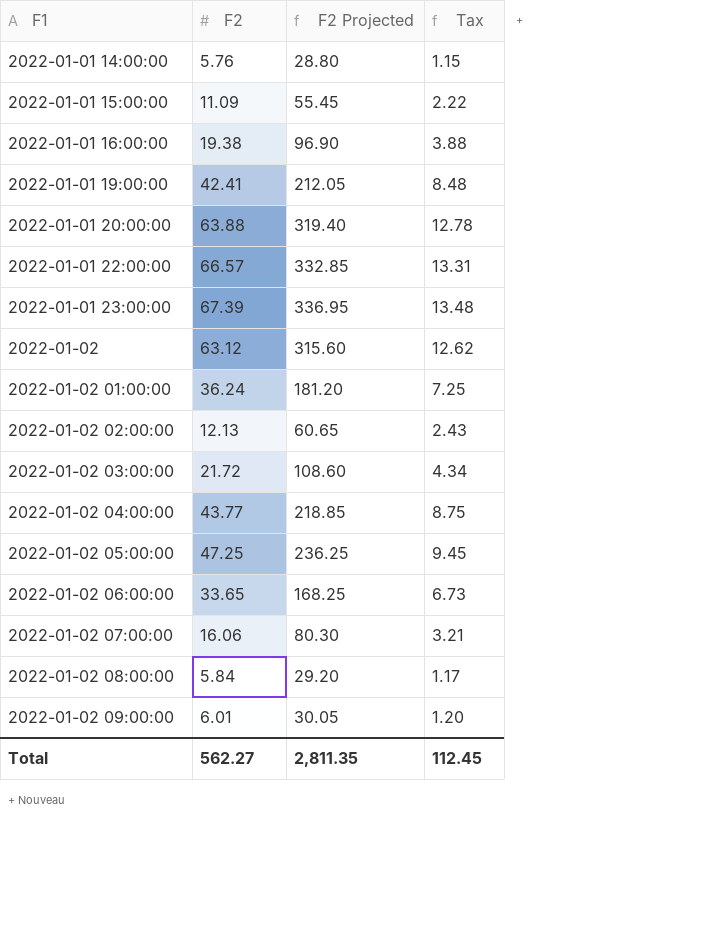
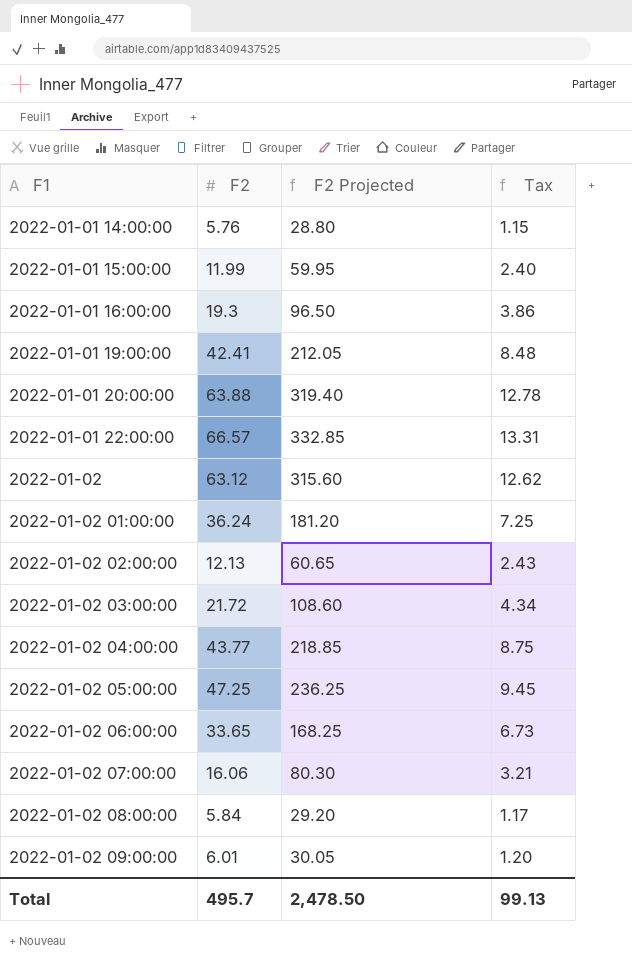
row 2022-01-01 23:00:00: 67.39 | 336.95 | 13.48 -> none
2022-01-01 15:00:00 | F2: 11.09 -> 11.99
2022-01-01 15:00:00 | F2 Projected: 55.45 -> 59.95
2022-01-01 15:00:00 | Tax: 2.22 -> 2.40
2022-01-01 16:00:00 | F2: 19.38 -> 19.3
2022-01-01 16:00:00 | F2 Projected: 96.90 -> 96.50
2022-01-01 16:00:00 | Tax: 3.88 -> 3.86
Total | F2: 562.27 -> 495.7
Total | F2 Projected: 2,811.35 -> 2,478.50
Total | Tax: 112.45 -> 99.13

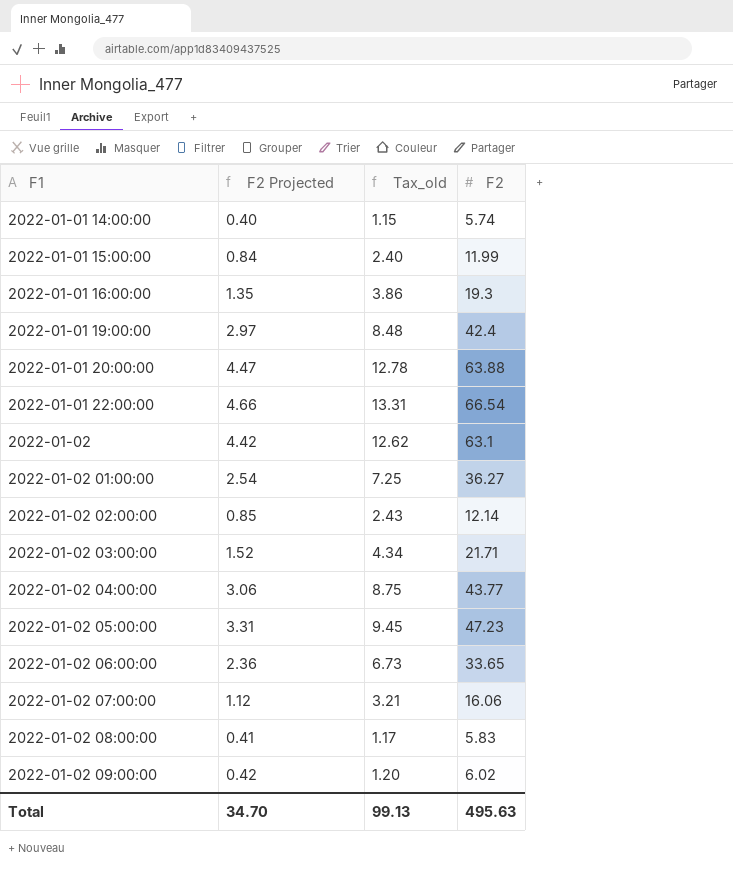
column F2 Projected | formula: [F2] * 5 -> [F2] * 0.07
column name: Tax -> Tax_old
column F2 | position: 2 -> 4
2022-01-01 14:00:00 | F2: 5.76 -> 5.74
2022-01-01 19:00:00 | F2: 42.41 -> 42.4
2022-01-01 22:00:00 | F2: 66.57 -> 66.54
2022-01-02 | F2: 63.12 -> 63.1
2022-01-02 01:00:00 | F2: 36.24 -> 36.27
2022-01-02 02:00:00 | F2: 12.13 -> 12.14
2022-01-02 03:00:00 | F2: 21.72 -> 21.71
2022-01-02 05:00:00 | F2: 47.25 -> 47.23
2022-01-02 08:00:00 | F2: 5.84 -> 5.83
2022-01-02 09:00:00 | F2: 6.01 -> 6.02
Total | F2 Projected: 2,478.50 -> 34.70
Total | F2: 495.7 -> 495.63

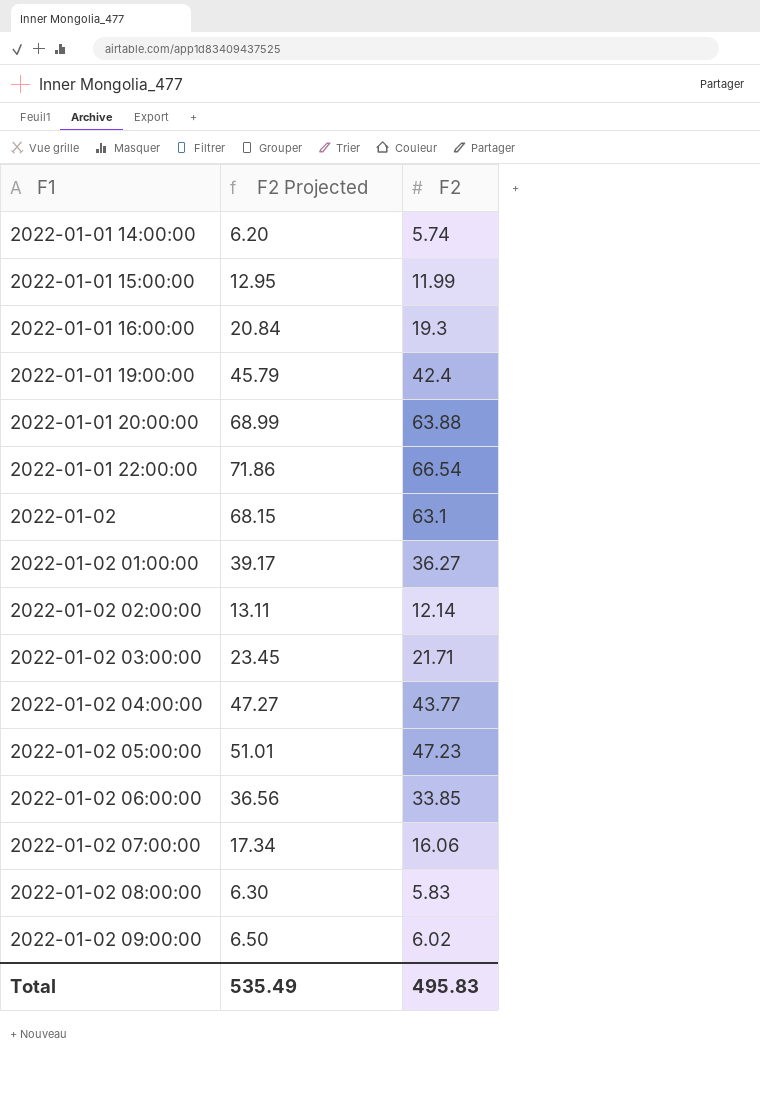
column Tax_old | formula: [F2] * 0.2 -> none
column F2 Projected | formula: [F2] * 0.07 -> [F2] * 1.08
2022-01-02 06:00:00 | F2: 33.65 -> 33.85
Total | F2 Projected: 34.70 -> 535.49
Total | F2: 495.63 -> 495.83

